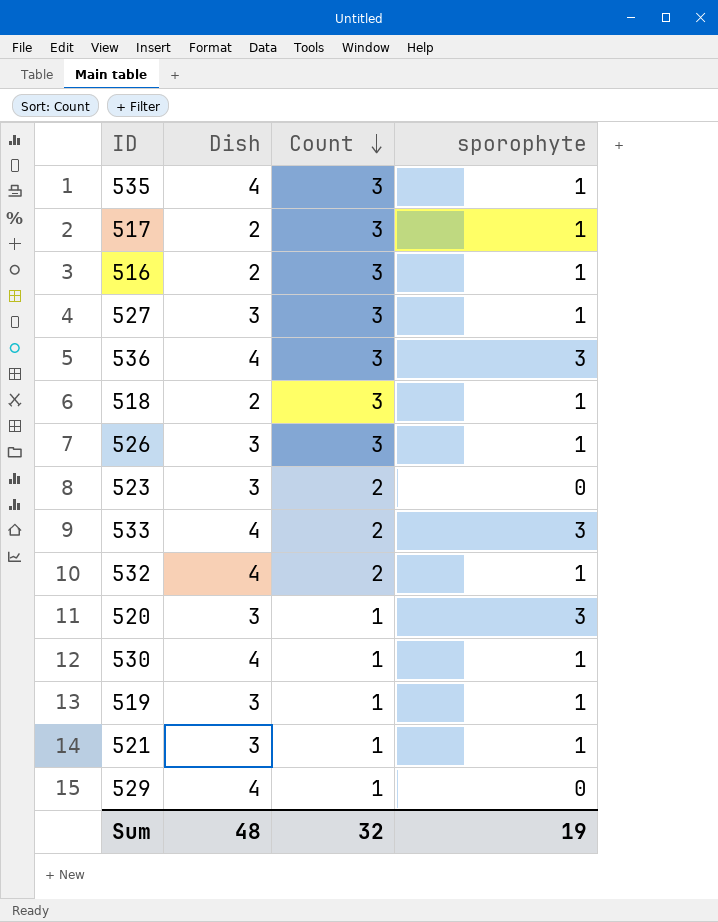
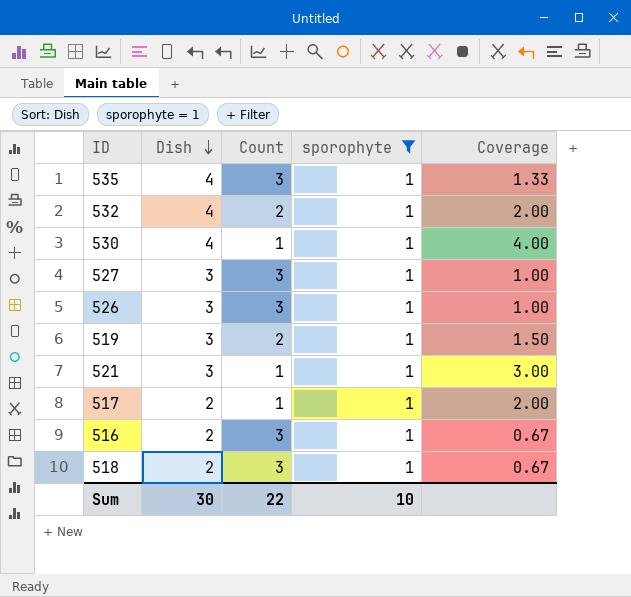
filter: none -> sporophyte = 1
row order: Count descending -> Dish descending
column Coverage | formula: none -> [Dish] / [Count]
519 | Count: 1 -> 2
517 | Count: 3 -> 1
Sum | Dish: 48 -> 30
Sum | Count: 32 -> 22
Sum | sporophyte: 19 -> 10

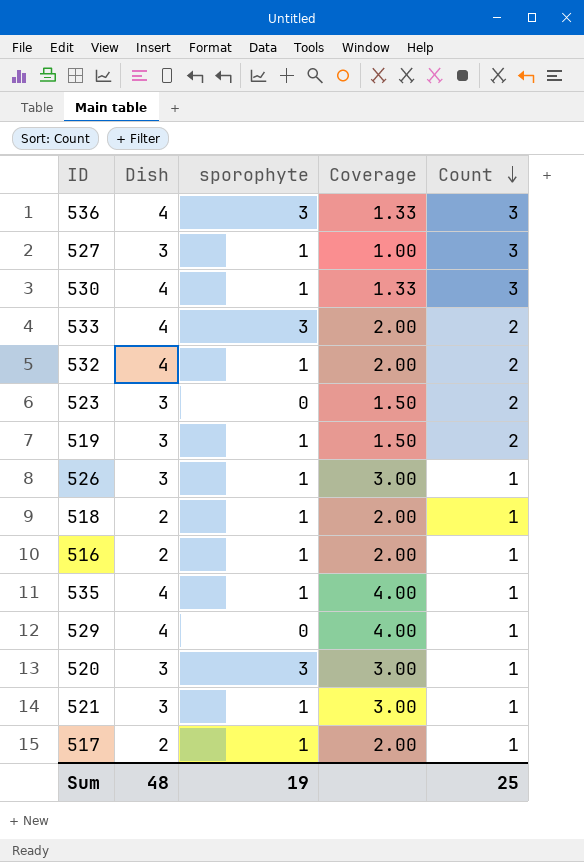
filter: sporophyte = 1 -> none
row order: Dish descending -> Count descending
column Count | position: 3 -> 5
530 | Coverage: 4.00 -> 1.33
530 | Count: 1 -> 3
526 | Coverage: 1.00 -> 3.00
526 | Count: 3 -> 1
518 | Coverage: 0.67 -> 2.00
518 | Count: 3 -> 1
516 | Coverage: 0.67 -> 2.00
516 | Count: 3 -> 1
535 | Coverage: 1.33 -> 4.00
535 | Count: 3 -> 1
Sum | Dish: 30 -> 48
Sum | sporophyte: 10 -> 19
Sum | Count: 22 -> 25

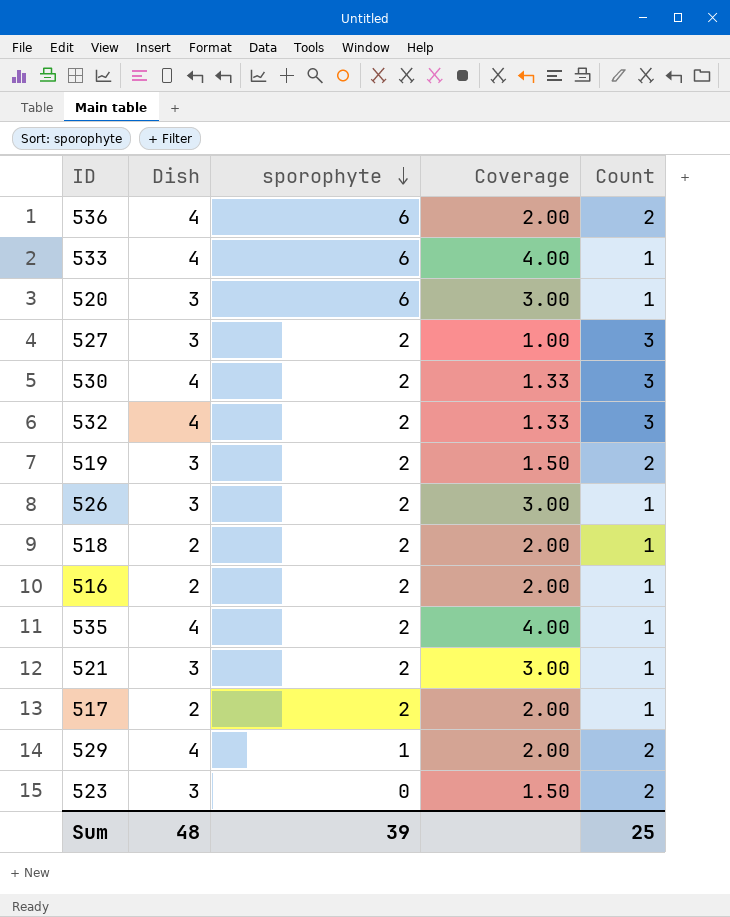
row order: Count descending -> sporophyte descending
536 | sporophyte: 3 -> 6
536 | Coverage: 1.33 -> 2.00
536 | Count: 3 -> 2
533 | sporophyte: 3 -> 6
533 | Coverage: 2.00 -> 4.00
533 | Count: 2 -> 1
520 | sporophyte: 3 -> 6
527 | sporophyte: 1 -> 2
530 | sporophyte: 1 -> 2
532 | sporophyte: 1 -> 2
532 | Coverage: 2.00 -> 1.33
532 | Count: 2 -> 3
519 | sporophyte: 1 -> 2
526 | sporophyte: 1 -> 2
518 | sporophyte: 1 -> 2
516 | sporophyte: 1 -> 2
535 | sporophyte: 1 -> 2
521 | sporophyte: 1 -> 2
517 | sporophyte: 1 -> 2
529 | sporophyte: 0 -> 1
529 | Coverage: 4.00 -> 2.00
529 | Count: 1 -> 2
Sum | sporophyte: 19 -> 39

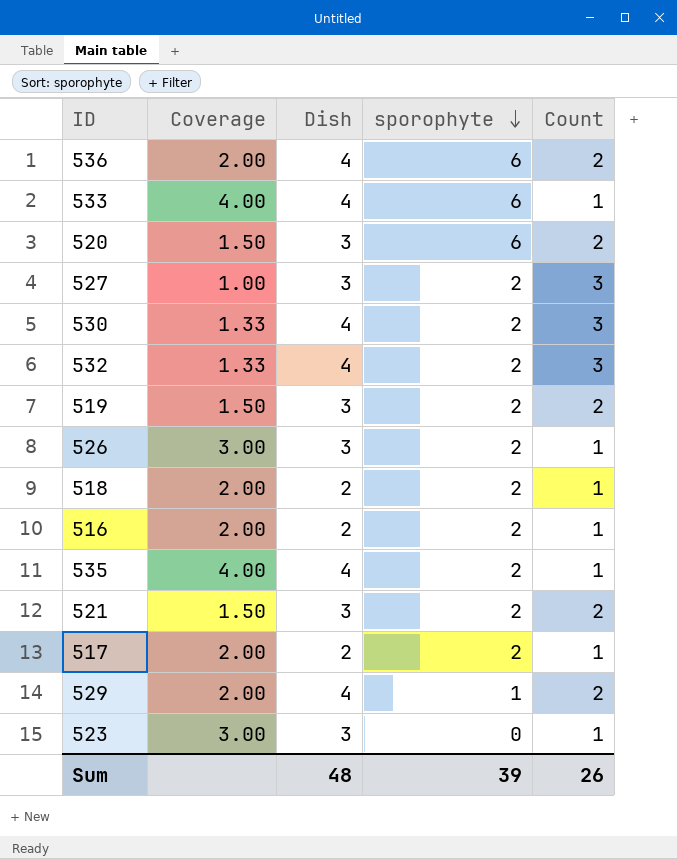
column Coverage | position: 4 -> 2
520 | Coverage: 3.00 -> 1.50
520 | Count: 1 -> 2
521 | Coverage: 3.00 -> 1.50
521 | Count: 1 -> 2
523 | Coverage: 1.50 -> 3.00
523 | Count: 2 -> 1
Sum | Count: 25 -> 26

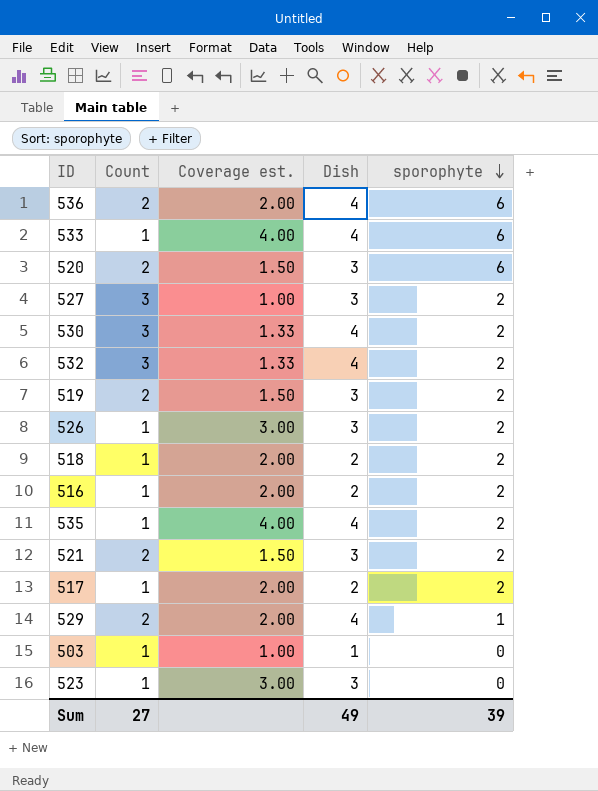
column Count | position: 5 -> 2
column name: Coverage -> Coverage est.
row 503: none -> 1 | 1.00 | 1 | 0
Sum | Count: 26 -> 27
Sum | Dish: 48 -> 49

